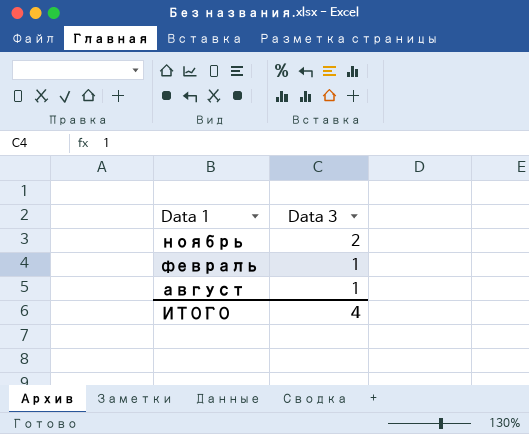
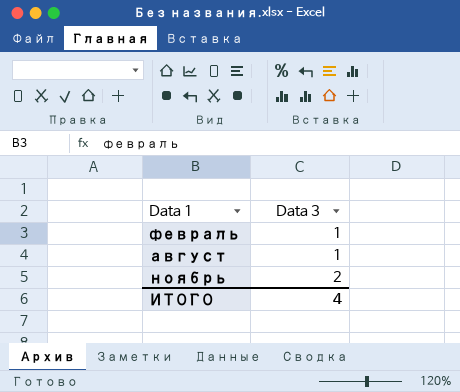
row order: Data 3 descending -> Data 1 ascending

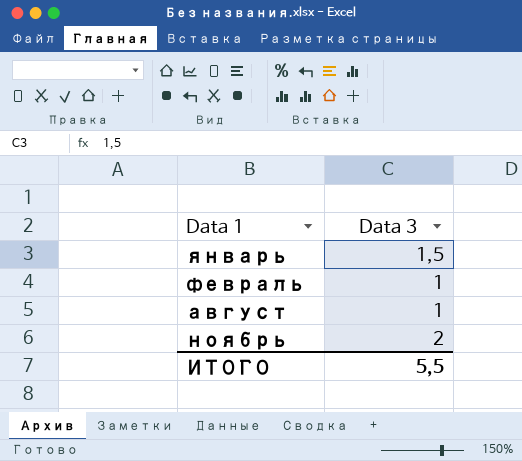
row январь: none -> 1,5
ИТОГО | Data 3: 4 -> 5,5

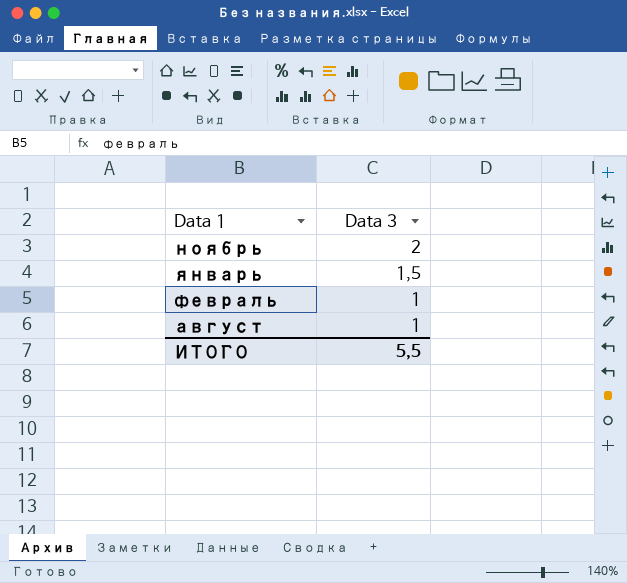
row order: Data 1 ascending -> Data 3 descending

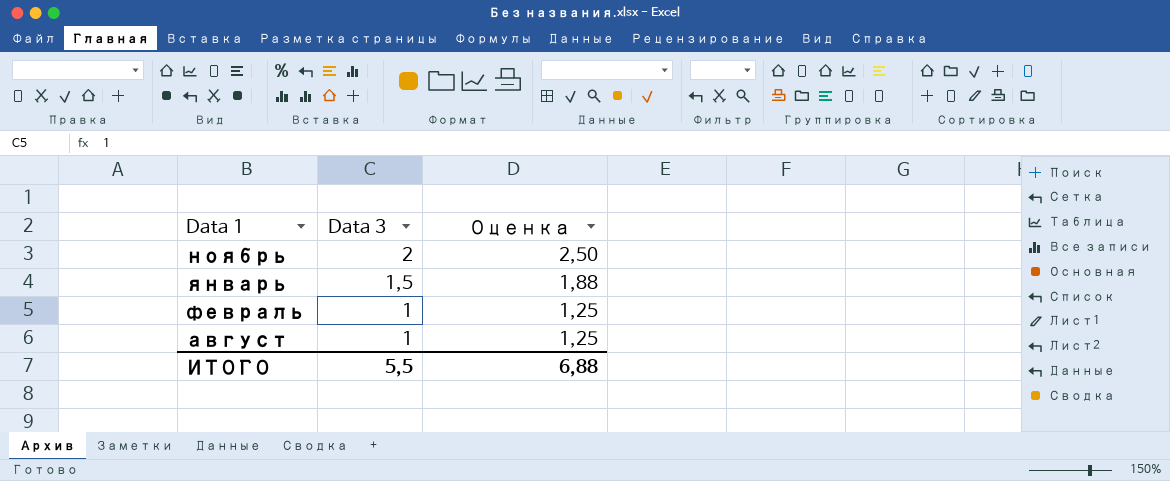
column Оценка | formula: none -> [Data 3] * 1,25

